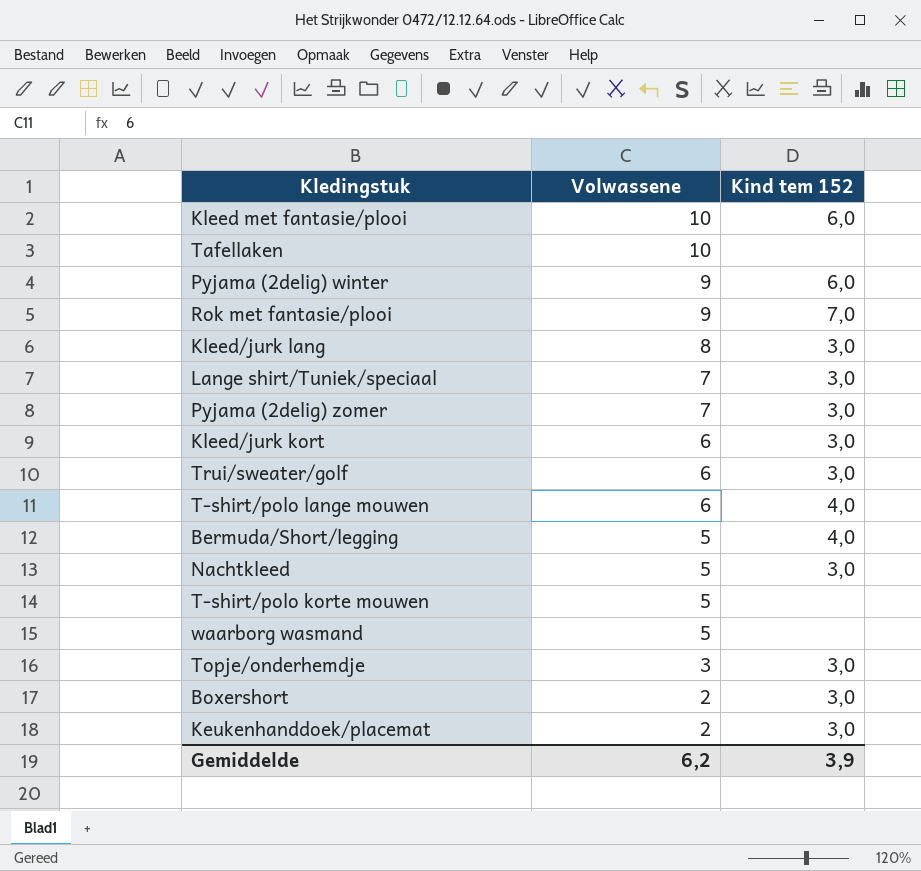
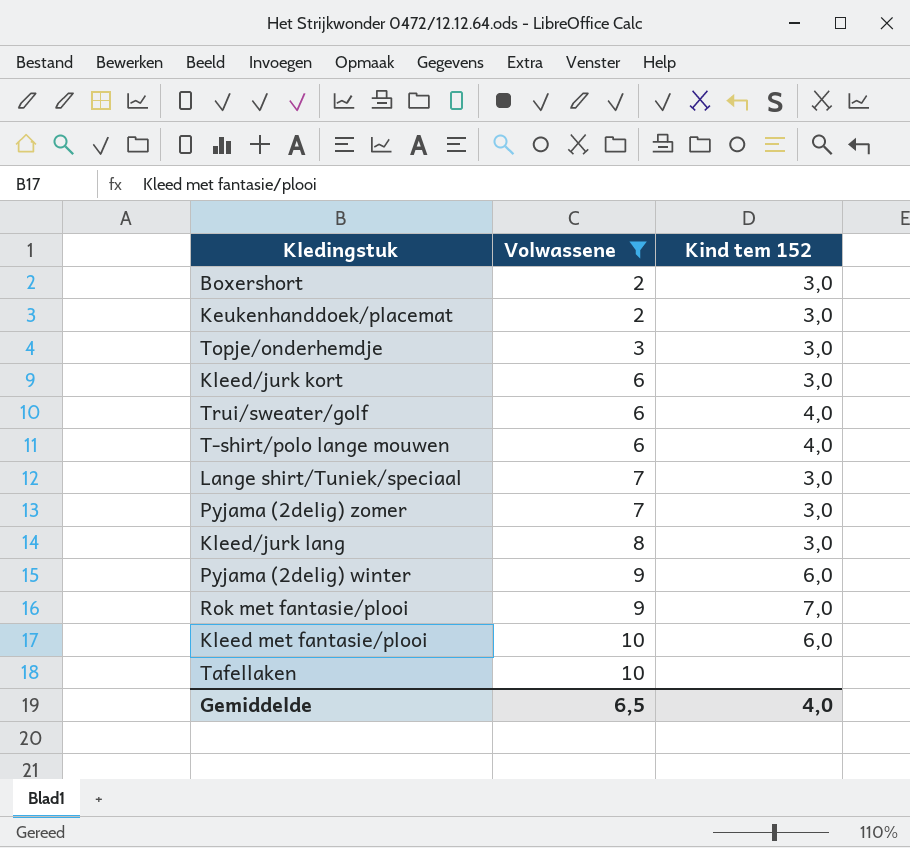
filter: none -> Volwassene != 5
row order: Volwassene descending -> Volwassene ascending
Trui/sweater/golf | Kind tem 152: 3,0 -> 4,0
Gemiddelde | Volwassene: 6,2 -> 6,5
Gemiddelde | Kind tem 152: 3,9 -> 4,0

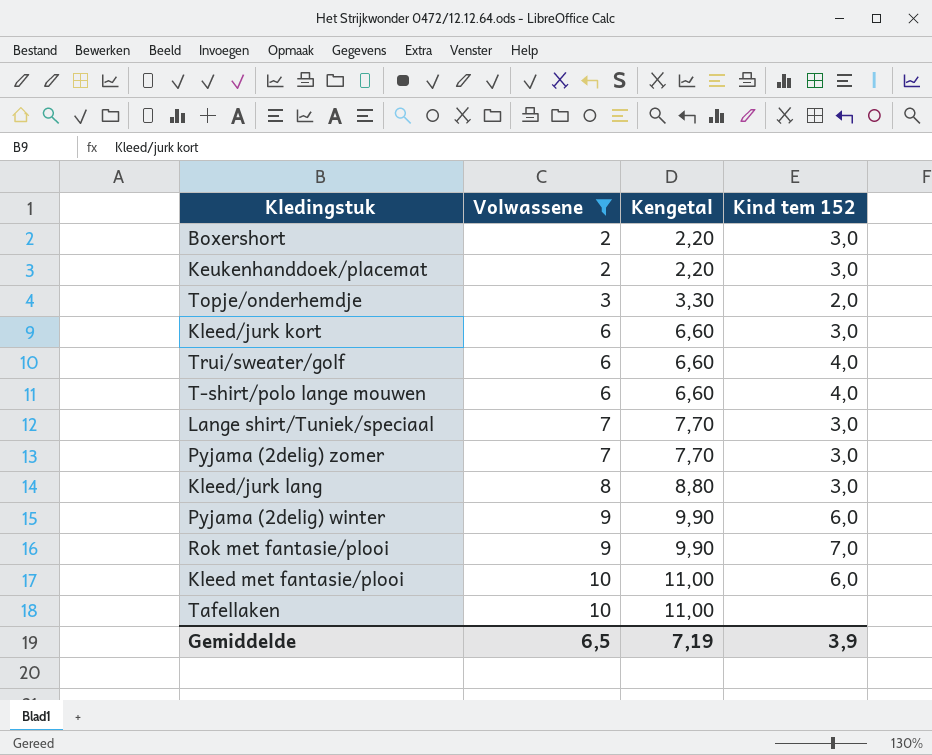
column Kengetal | formula: none -> [Volwassene] * 1,1
Topje/onderhemdje | Kind tem 152: 3,0 -> 2,0
Gemiddelde | Kind tem 152: 4,0 -> 3,9

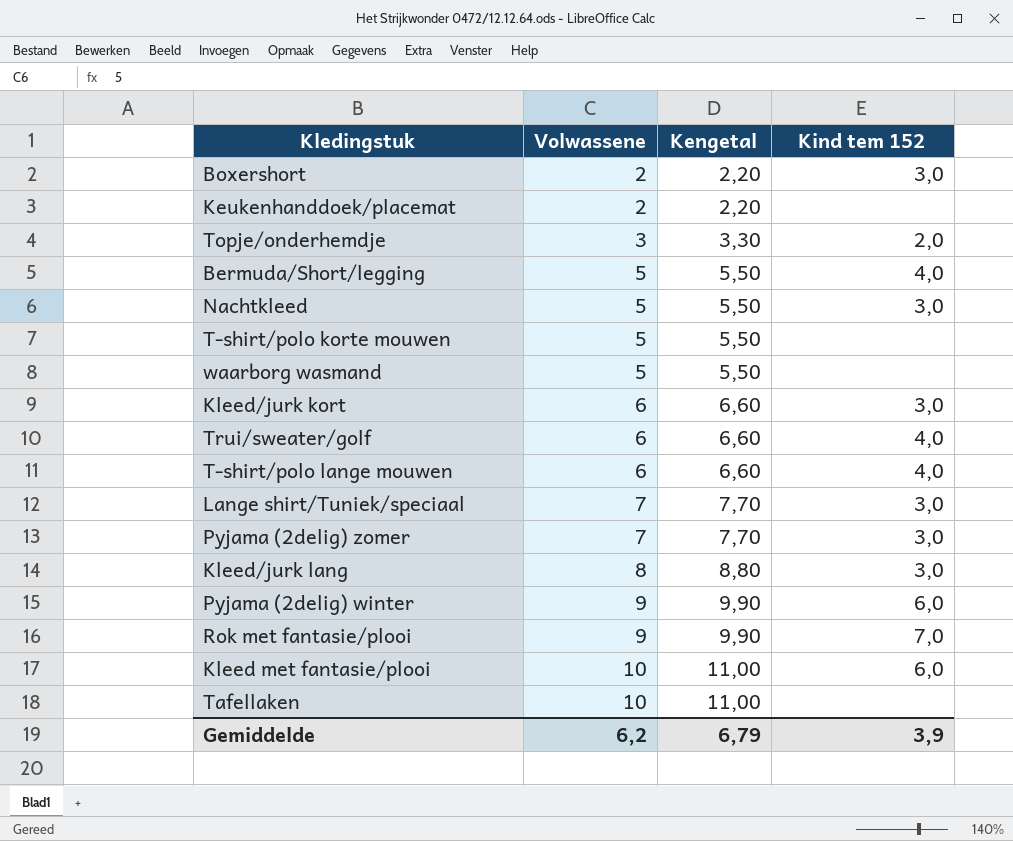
filter: Volwassene != 5 -> none
Keukenhanddoek/placemat | Kind tem 152: 3,0 -> none
Gemiddelde | Volwassene: 6,5 -> 6,2
Gemiddelde | Kengetal: 7,19 -> 6,79

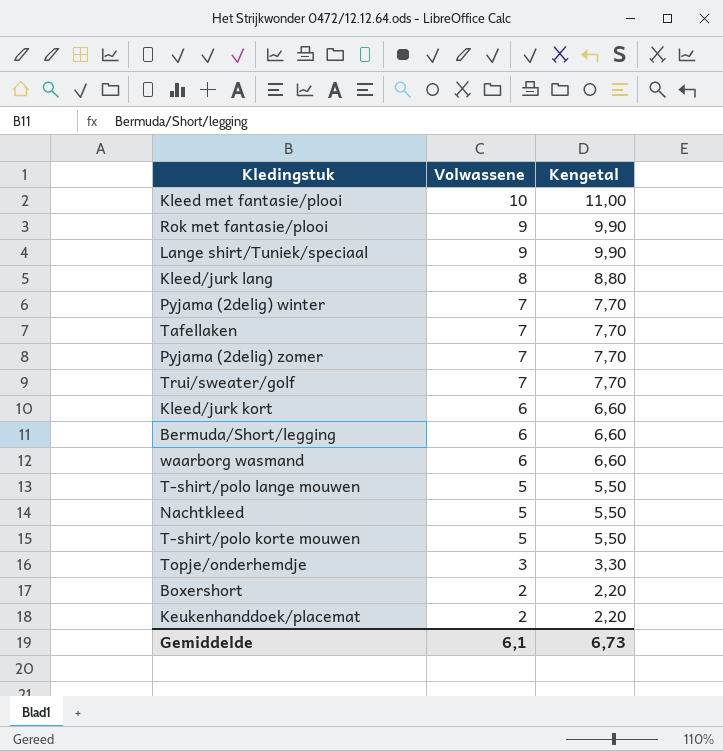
row order: Volwassene ascending -> Volwassene descending
column Kind tem 152 | position: 4 -> none
Lange shirt/Tuniek/speciaal | Volwassene: 7 -> 9
Lange shirt/Tuniek/speciaal | Kengetal: 7,70 -> 9,90
Pyjama (2delig) winter | Volwassene: 9 -> 7
Pyjama (2delig) winter | Kengetal: 9,90 -> 7,70
Tafellaken | Volwassene: 10 -> 7
Tafellaken | Kengetal: 11,00 -> 7,70
Trui/sweater/golf | Volwassene: 6 -> 7
Trui/sweater/golf | Kengetal: 6,60 -> 7,70
Bermuda/Short/legging | Volwassene: 5 -> 6
Bermuda/Short/legging | Kengetal: 5,50 -> 6,60
waarborg wasmand | Volwassene: 5 -> 6
waarborg wasmand | Kengetal: 5,50 -> 6,60
T-shirt/polo lange mouwen | Volwassene: 6 -> 5
T-shirt/polo lange mouwen | Kengetal: 6,60 -> 5,50
Gemiddelde | Volwassene: 6,2 -> 6,1
Gemiddelde | Kengetal: 6,79 -> 6,73

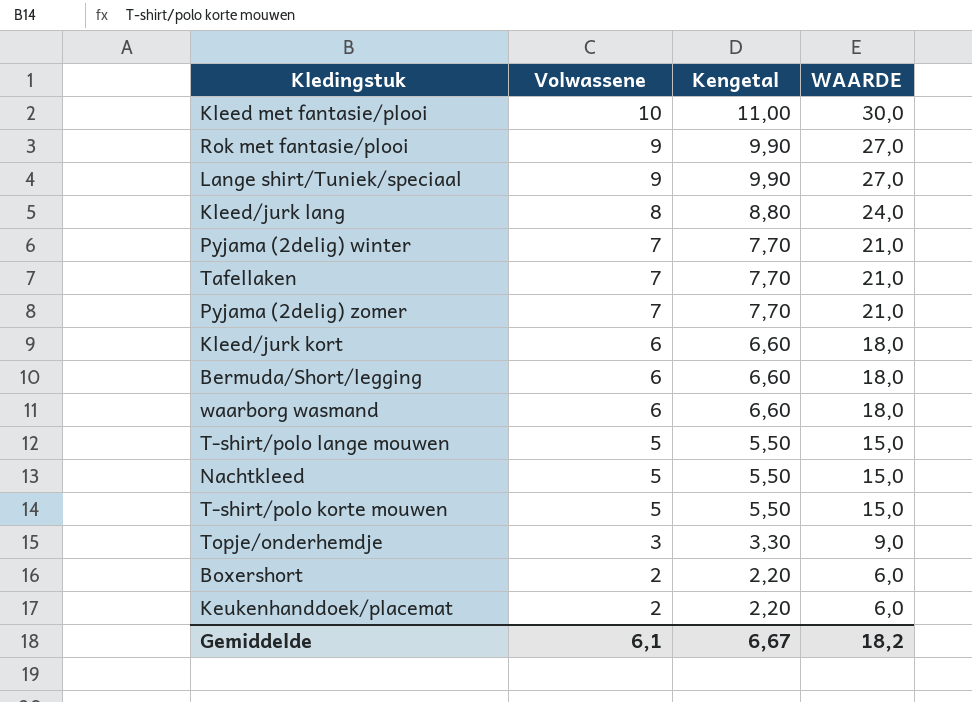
column WAARDE | formula: none -> [Volwassene] * 3
row Trui/sweater/golf: 7 | 7,70 -> none
Gemiddelde | Kengetal: 6,73 -> 6,67

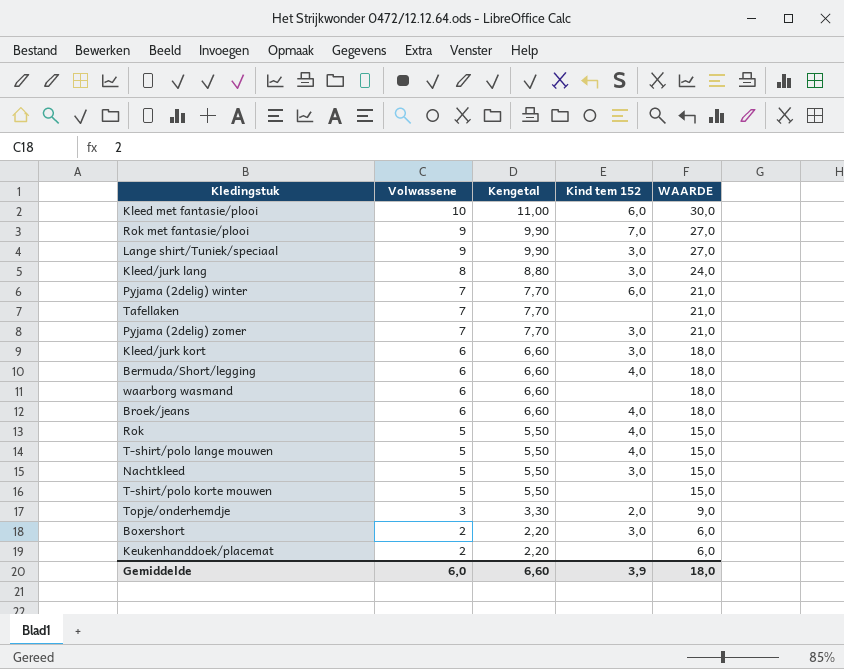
column Kind tem 152 | position: none -> 4
row Broek/jeans: none -> 6 | 6,60 | 4,0 | 18,0
row Rok: none -> 5 | 5,50 | 4,0 | 15,0
Gemiddelde | Volwassene: 6,1 -> 6,0
Gemiddelde | Kengetal: 6,67 -> 6,60
Gemiddelde | WAARDE: 18,2 -> 18,0

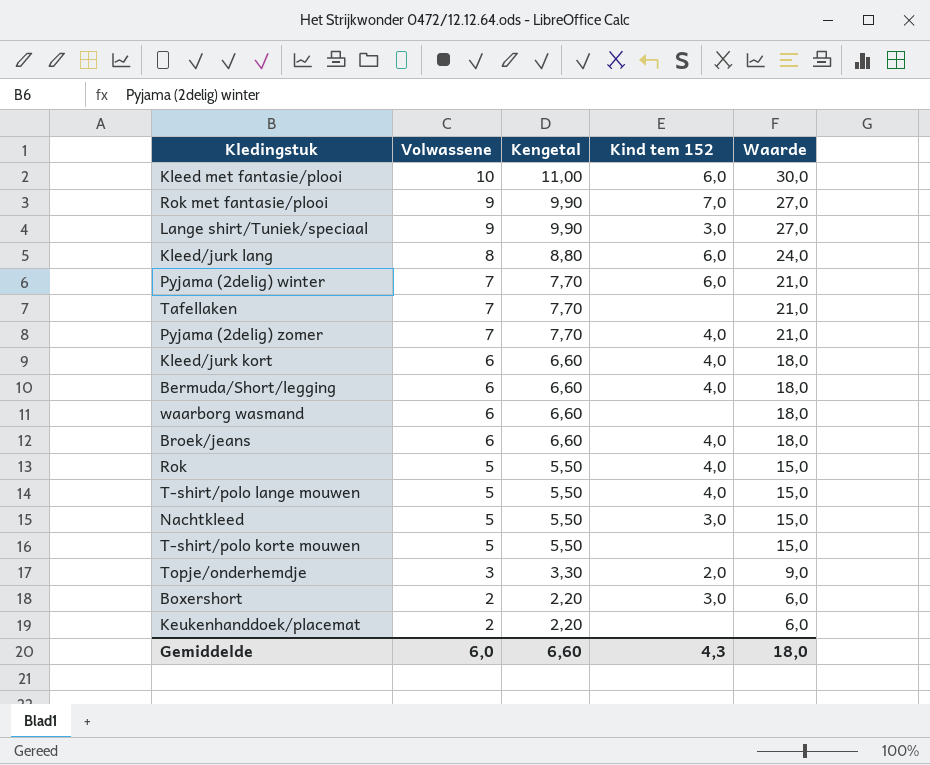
column name: WAARDE -> Waarde
Kleed/jurk lang | Kind tem 152: 3,0 -> 6,0
Pyjama (2delig) zomer | Kind tem 152: 3,0 -> 4,0
Kleed/jurk kort | Kind tem 152: 3,0 -> 4,0
Gemiddelde | Kind tem 152: 3,9 -> 4,3

